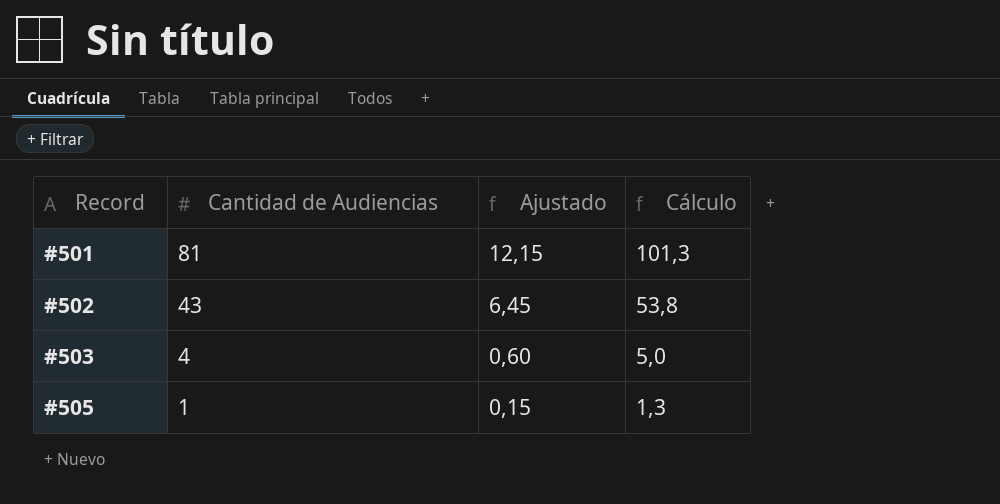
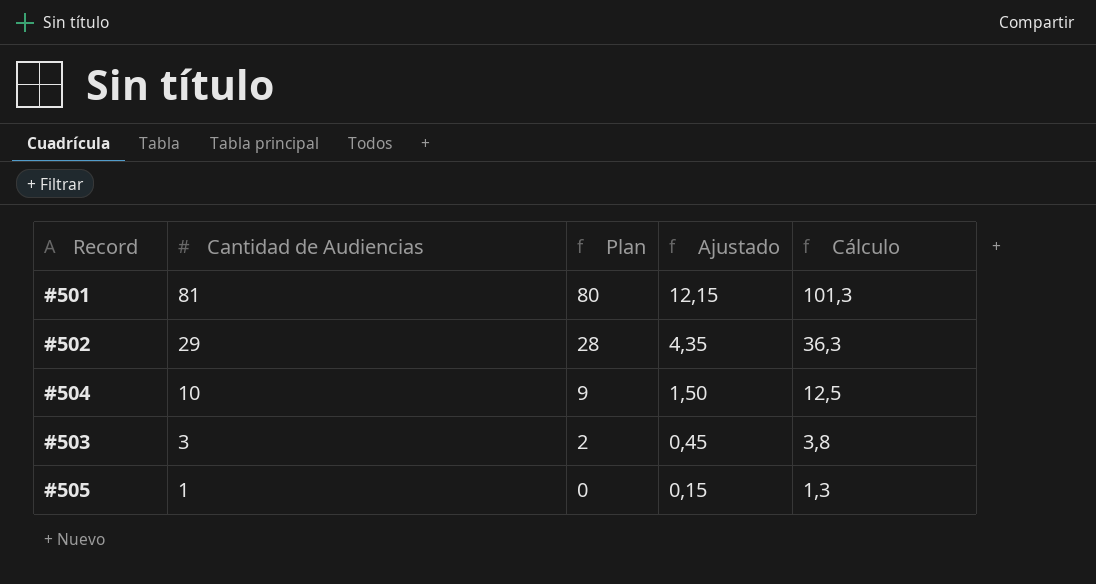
column Plan | formula: none -> [Cantidad de Audiencias] - 1
#502 | Cantidad de Audiencias: 43 -> 29
#502 | Ajustado: 6,45 -> 4,35
#502 | Cálculo: 53,8 -> 36,3
row #504: none -> 10 | 9 | 1,50 | 12,5
#503 | Cantidad de Audiencias: 4 -> 3
#503 | Ajustado: 0,60 -> 0,45
#503 | Cálculo: 5,0 -> 3,8

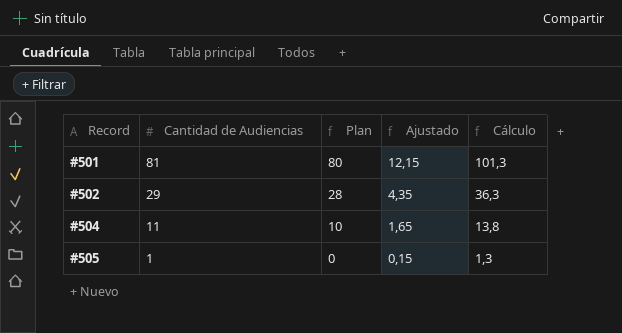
row #503: 3 | 2 | 0,45 | 3,8 -> none
#504 | Cantidad de Audiencias: 10 -> 11
#504 | Plan: 9 -> 10
#504 | Ajustado: 1,50 -> 1,65
#504 | Cálculo: 12,5 -> 13,8

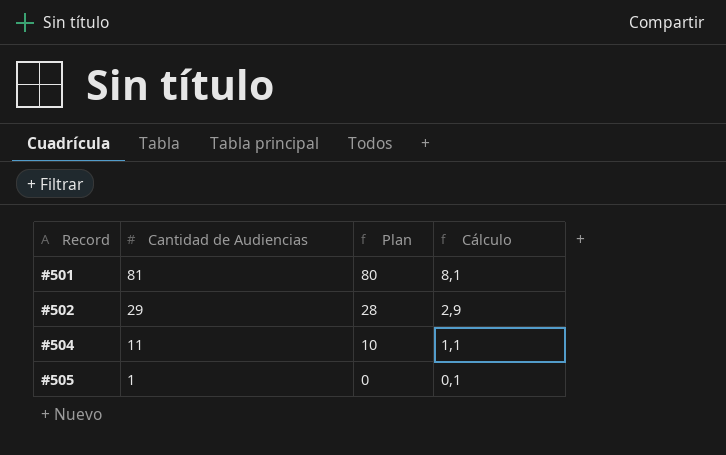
column Ajustado | formula: [Cantidad de Audiencias] * 0,15 -> none
column Cálculo | formula: [Cantidad de Audiencias] * 1,25 -> [Cantidad de Audiencias] * 0,1

